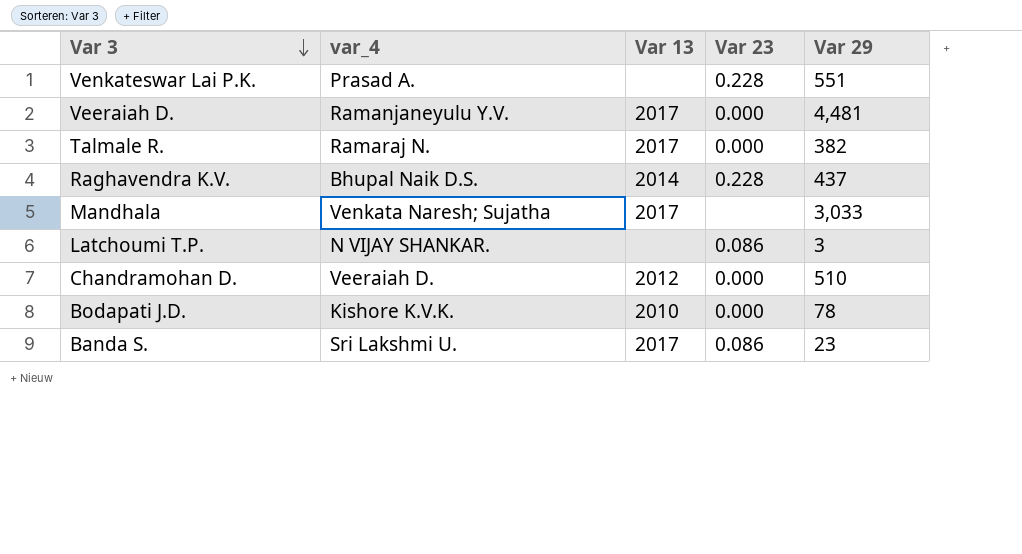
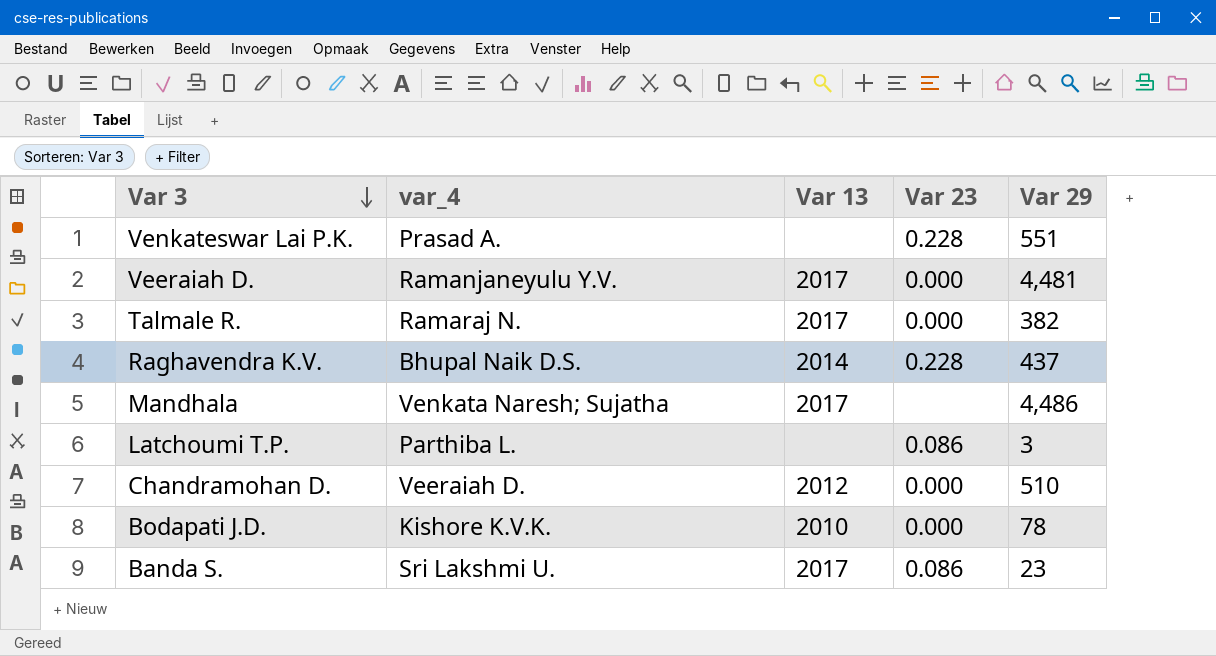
Mandhala | Var 29: 3,033 -> 4,486
Latchoumi T.P. | var_4: N VIJAY SHANKAR. -> Parthiba L.

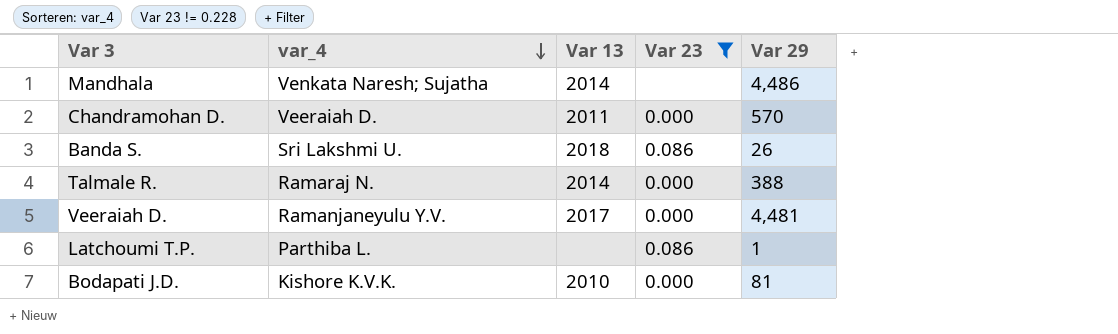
filter: none -> Var 23 != 0.228
row order: Var 3 descending -> var_4 descending
Mandhala | Var 13: 2017 -> 2014
Chandramohan D. | Var 13: 2012 -> 2011
Chandramohan D. | Var 29: 510 -> 570
Banda S. | Var 13: 2017 -> 2018
Banda S. | Var 29: 23 -> 26
Talmale R. | Var 13: 2017 -> 2014
Talmale R. | Var 29: 382 -> 388
Latchoumi T.P. | Var 29: 3 -> 1
Bodapati J.D. | Var 29: 78 -> 81

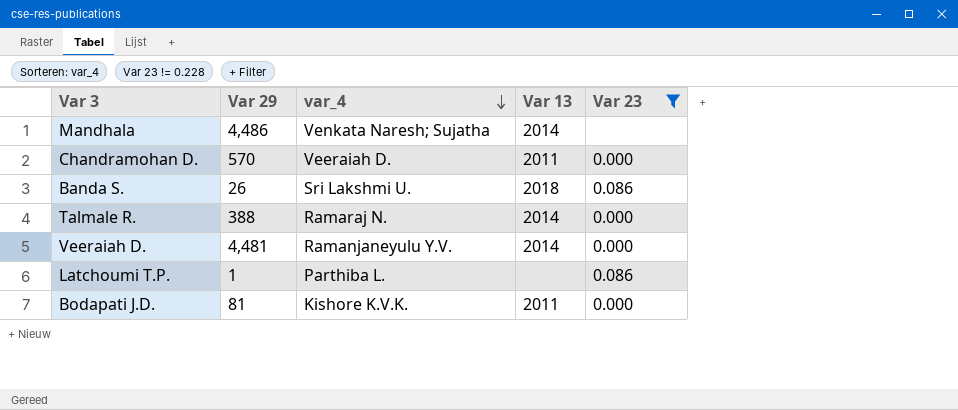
column Var 29 | position: 5 -> 2
Veeraiah D. | Var 13: 2017 -> 2014
Bodapati J.D. | Var 13: 2010 -> 2011

